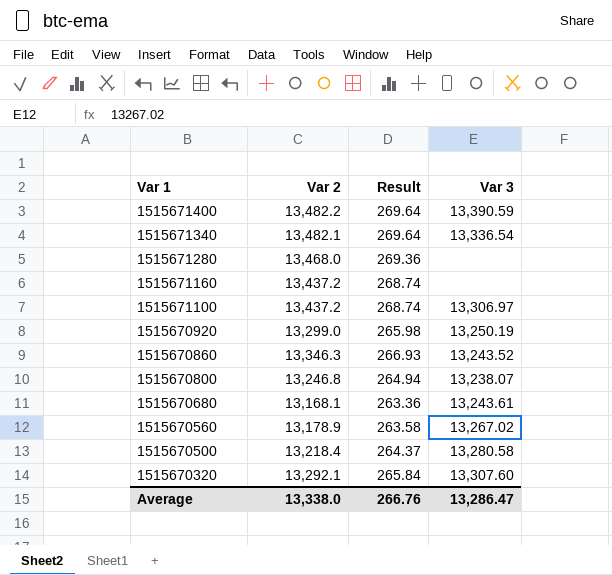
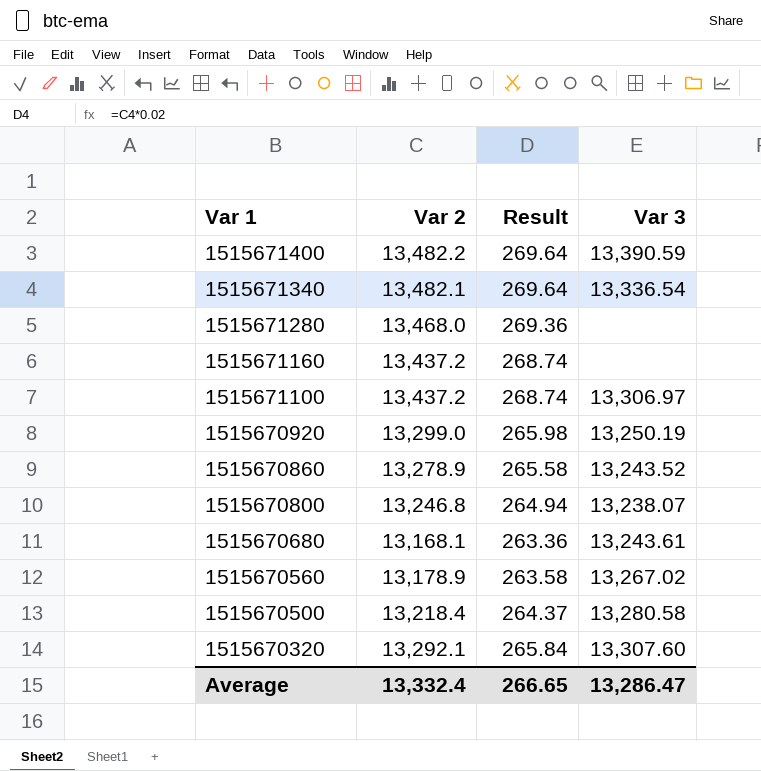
1515670860 | Var 2: 13,346.3 -> 13,278.9
1515670860 | Result: 266.93 -> 265.58
Average | Var 2: 13,338.0 -> 13,332.4
Average | Result: 266.76 -> 266.65

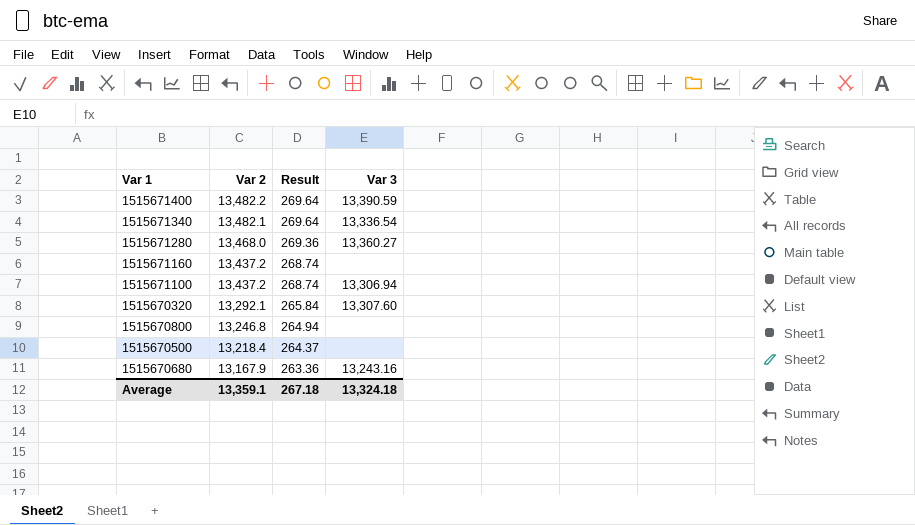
row order: Var 1 descending -> Var 2 descending
row 1515670920: 13,299.0 | 265.98 | 13,250.19 -> none
row 1515670860: 13,278.9 | 265.58 | 13,243.52 -> none
row 1515670560: 13,178.9 | 263.58 | 13,267.02 -> none
1515671280 | Var 3: none -> 13,360.27
1515671100 | Var 3: 13,306.97 -> 13,306.94
1515670800 | Var 3: 13,238.07 -> none
1515670500 | Var 3: 13,280.58 -> none
1515670680 | Var 2: 13,168.1 -> 13,167.9
1515670680 | Var 3: 13,243.61 -> 13,243.16
Average | Var 2: 13,332.4 -> 13,359.1
Average | Result: 266.65 -> 267.18
Average | Var 3: 13,286.47 -> 13,324.18

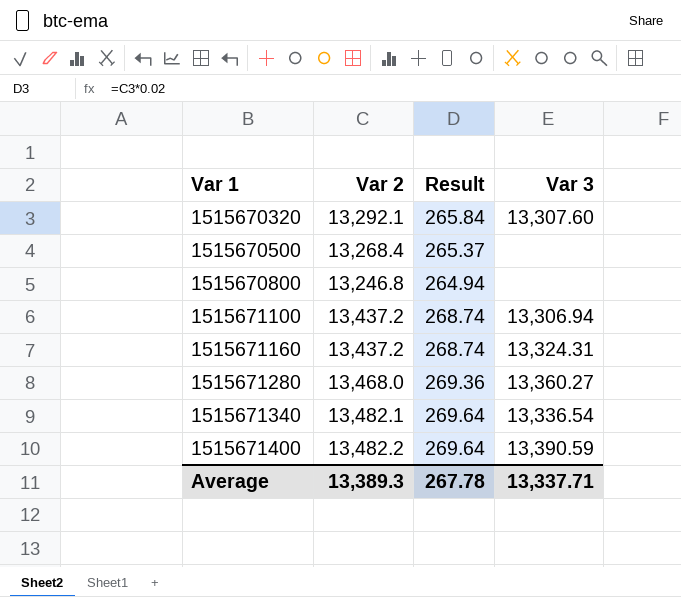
row order: Var 2 descending -> Var 1 ascending
row 1515670680: 13,167.9 | 263.36 | 13,243.16 -> none
1515670500 | Var 2: 13,218.4 -> 13,268.4
1515670500 | Result: 264.37 -> 265.37
1515671160 | Var 3: none -> 13,324.31
Average | Var 2: 13,359.1 -> 13,389.3
Average | Result: 267.18 -> 267.78
Average | Var 3: 13,324.18 -> 13,337.71

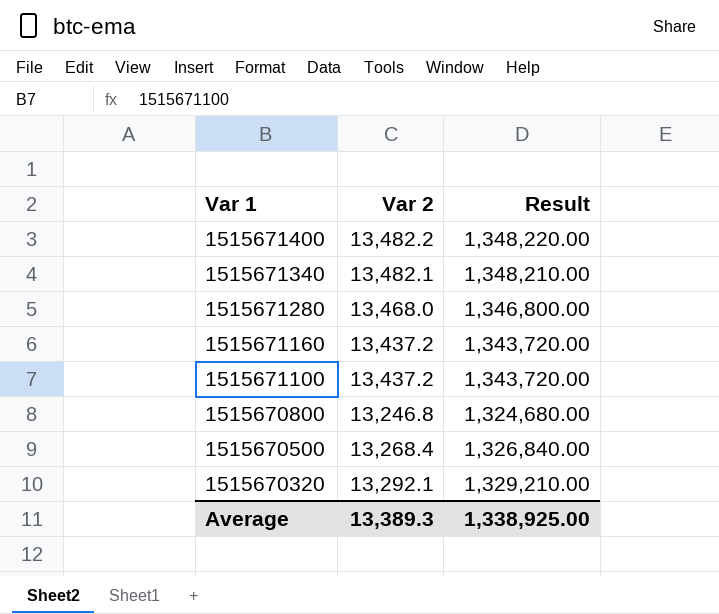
row order: Var 1 ascending -> Var 1 descending
column Var 3 | position: 4 -> none
column Result | formula: [Var 2] * 0.02 -> [Var 2] * 100
Average | Result: 267.78 -> 1,338,925.00

